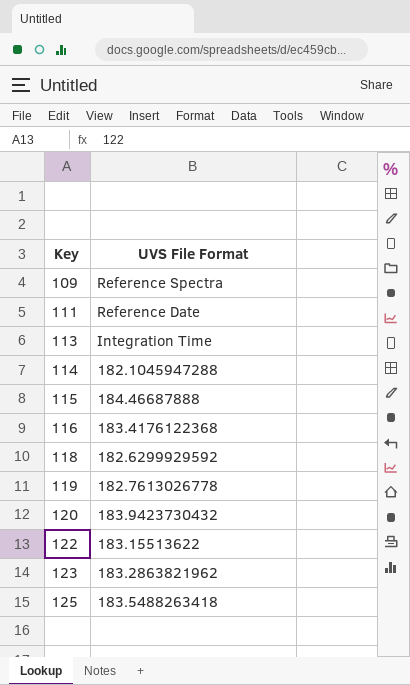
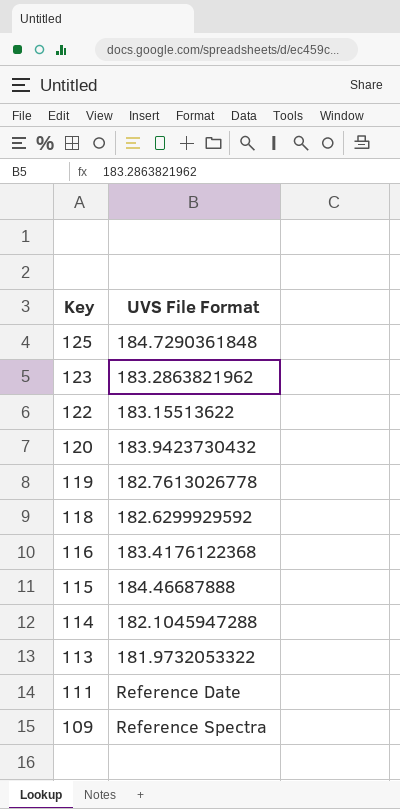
row order: Key ascending -> Key descending
125 | UVS File Format: 183.5488263418 -> 184.7290361848
113 | UVS File Format: Integration Time -> 181.9732053322

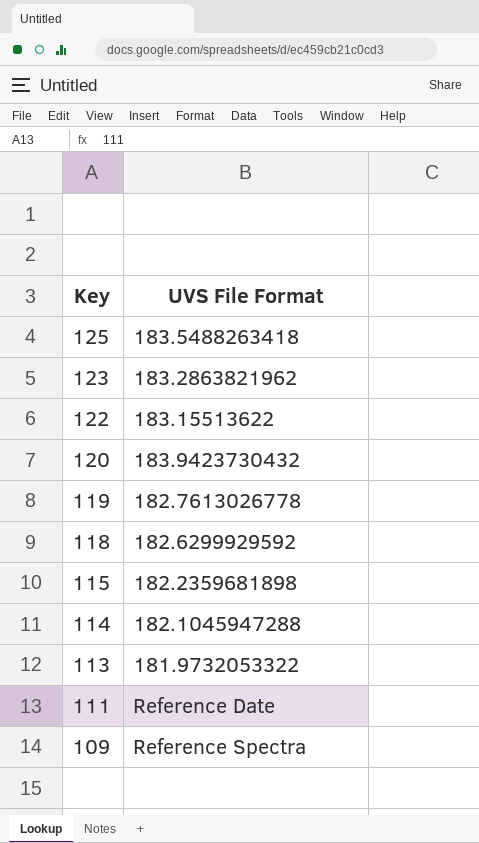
row 116: 183.4176122368 -> none
125 | UVS File Format: 184.7290361848 -> 183.5488263418
115 | UVS File Format: 184.46687888 -> 182.2359681898

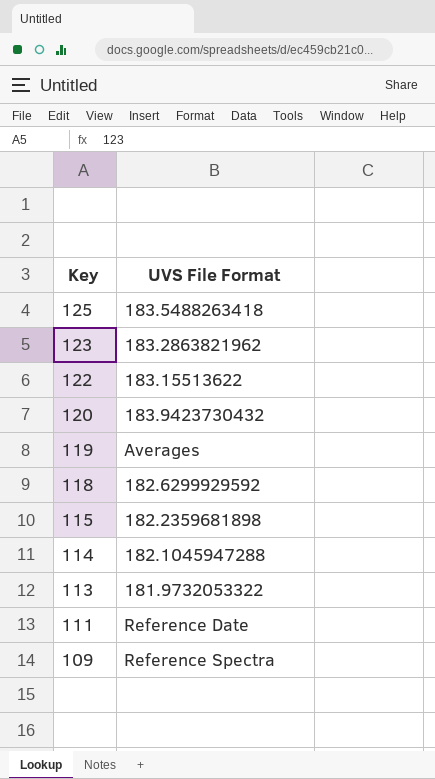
119 | UVS File Format: 182.7613026778 -> Averages

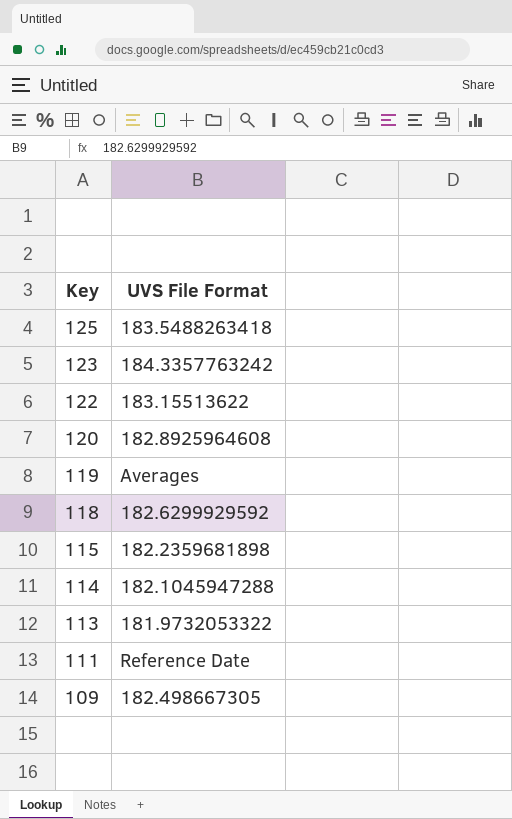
123 | UVS File Format: 183.2863821962 -> 184.3357763242
120 | UVS File Format: 183.9423730432 -> 182.8925964608
109 | UVS File Format: Reference Spectra -> 182.498667305

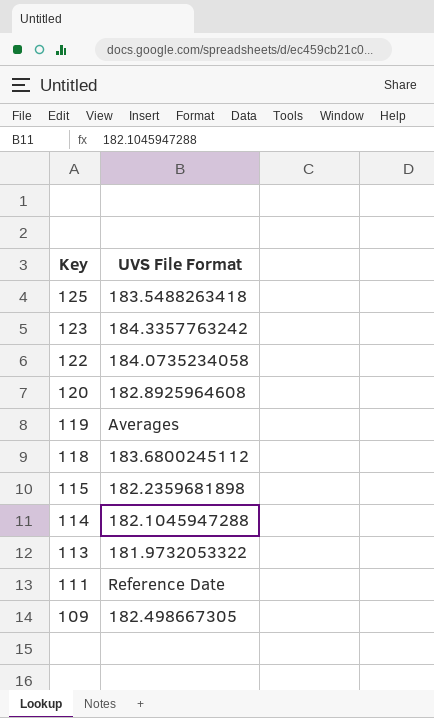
122 | UVS File Format: 183.15513622 -> 184.0735234058
118 | UVS File Format: 182.6299929592 -> 183.6800245112

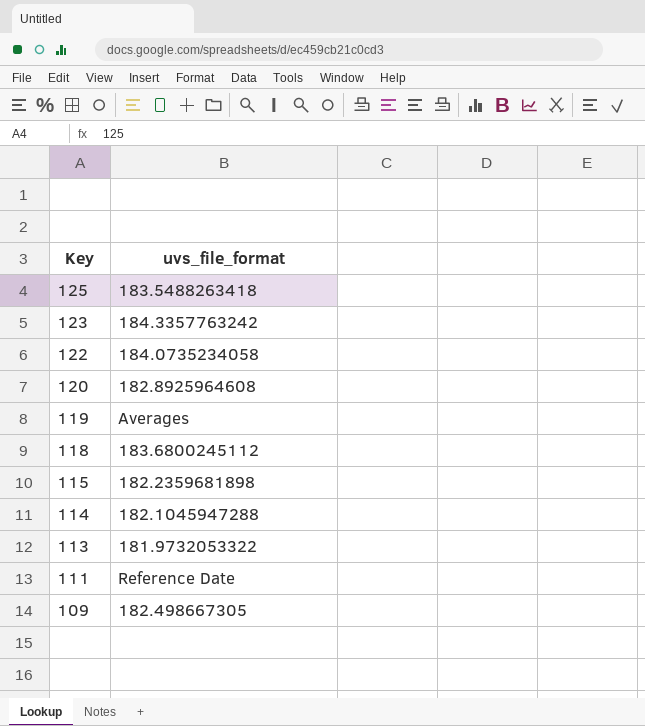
column name: UVS File Format -> uvs_file_format

